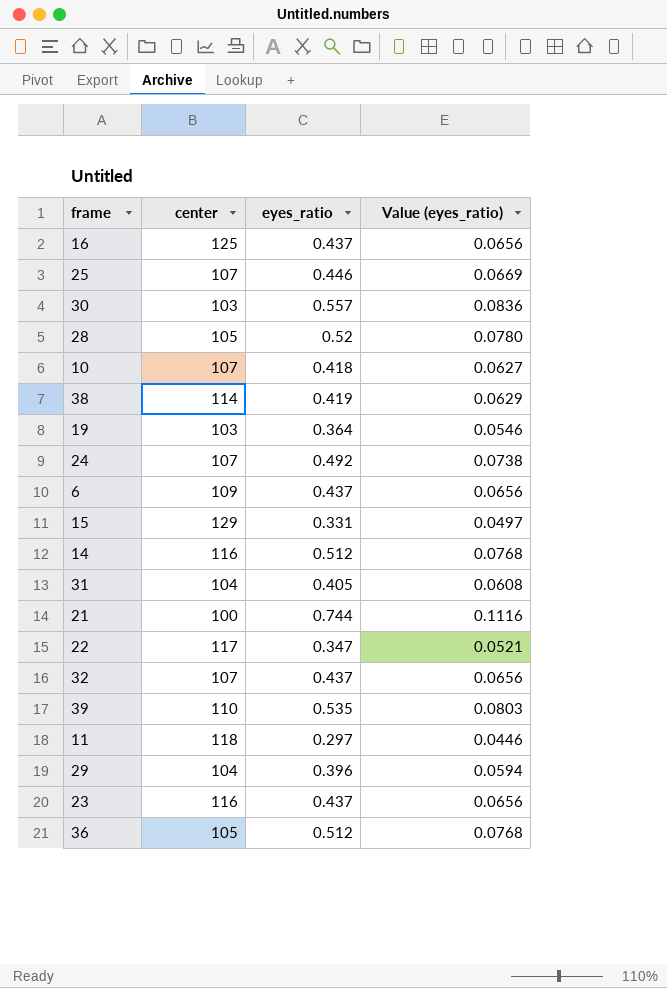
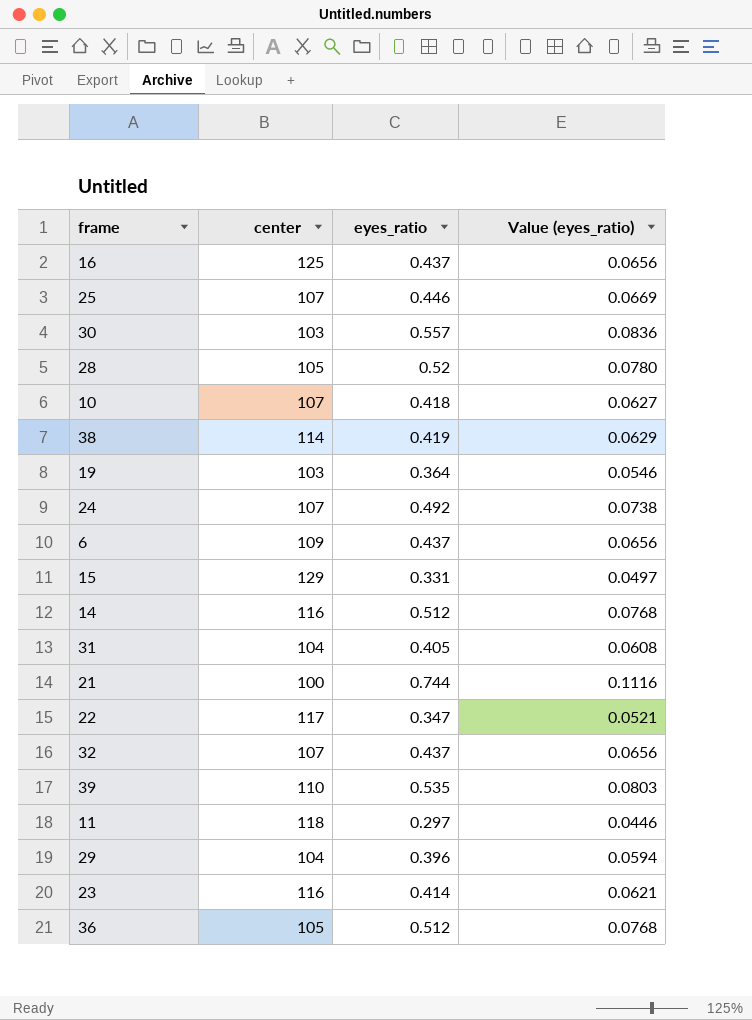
23 | eyes_ratio: 0.437 -> 0.414
23 | Value (eyes_ratio): 0.0656 -> 0.0621

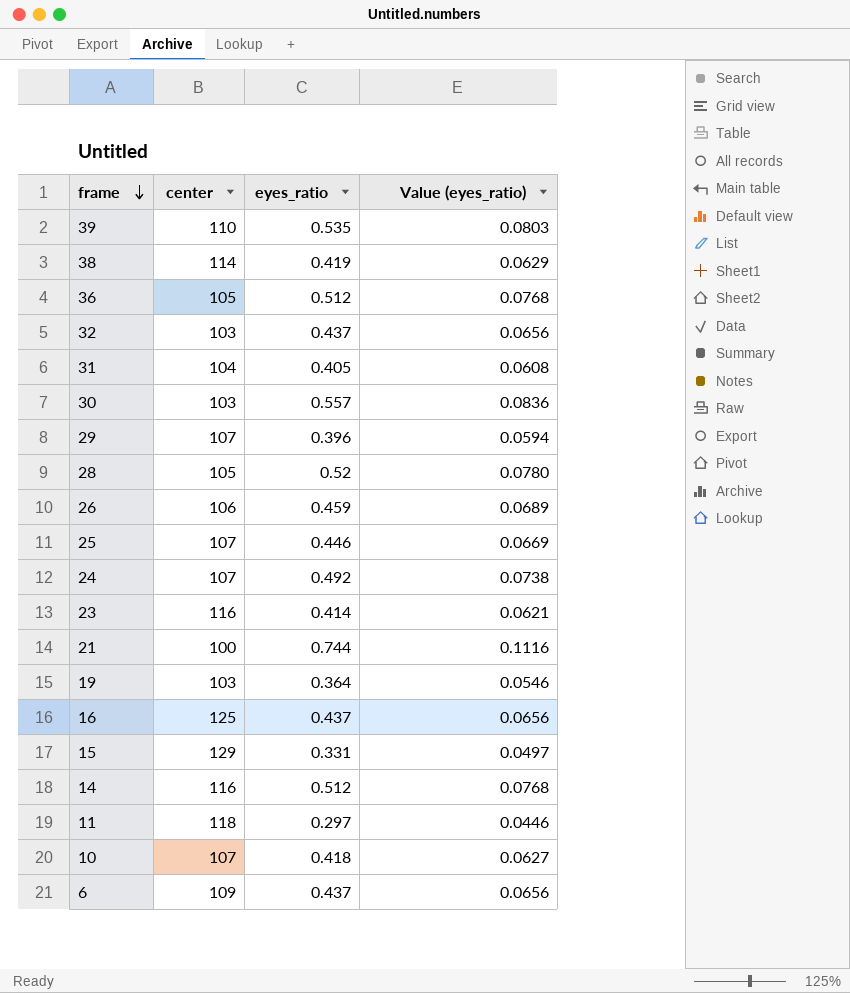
row order: none -> frame descending
row 22: 117 | 0.347 | 0.0521 -> none
32 | center: 107 -> 103
29 | center: 104 -> 107
row 26: none -> 106 | 0.459 | 0.0689

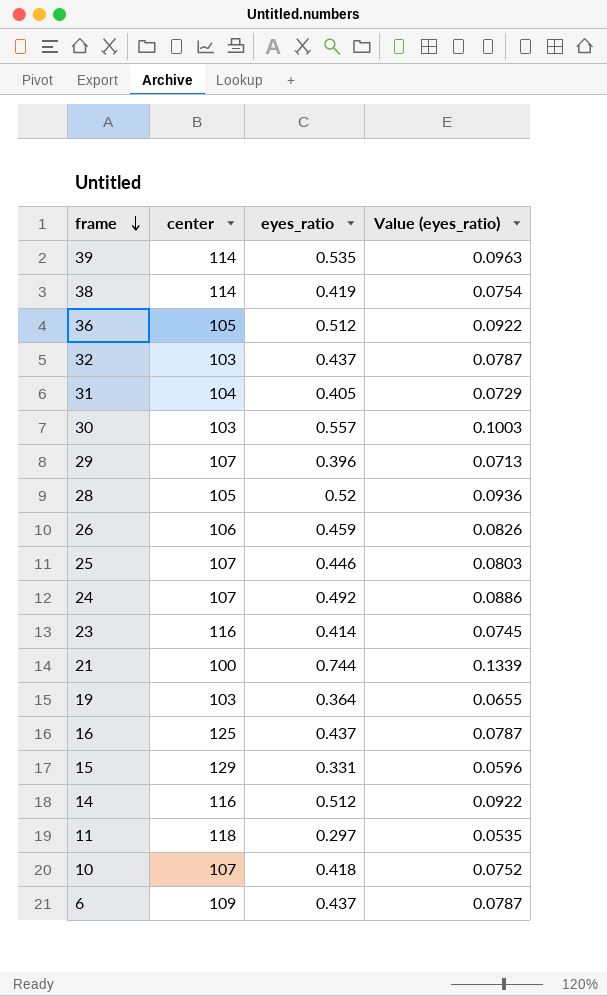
column Value (eyes_ratio) | formula: [eyes_ratio] * 0.15 -> [eyes_ratio] * 0.18
39 | center: 110 -> 114

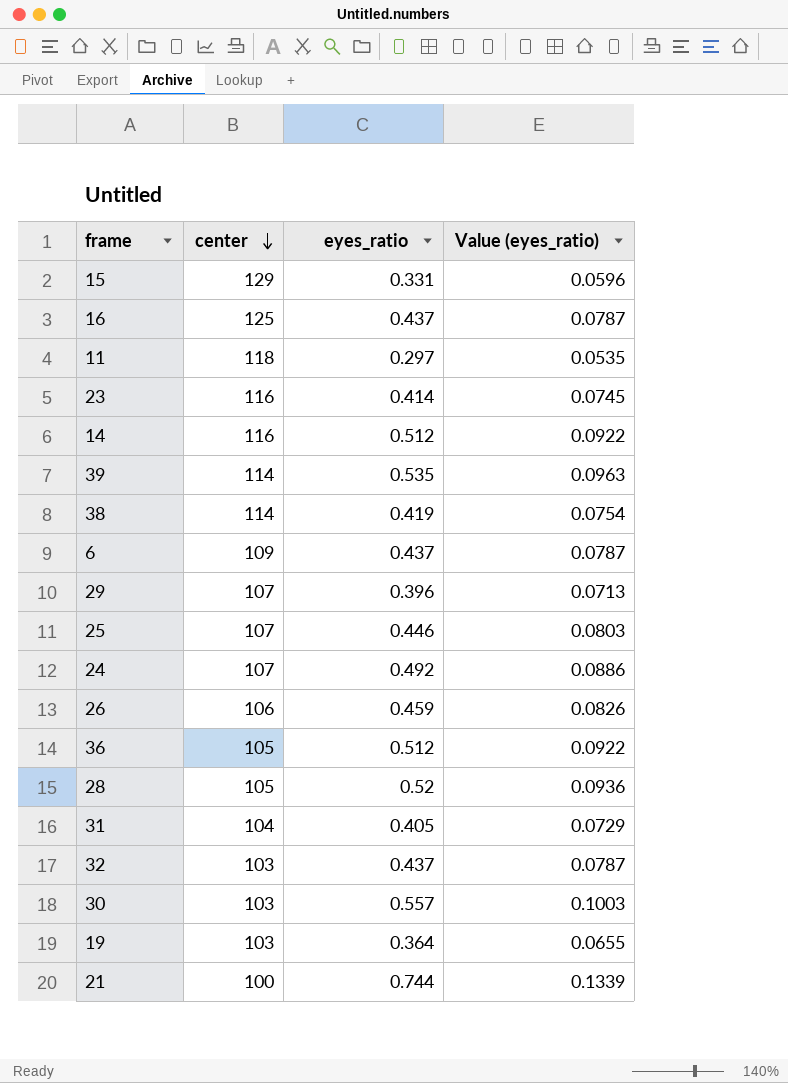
row order: frame descending -> center descending
row 10: 107 | 0.418 | 0.0752 -> none

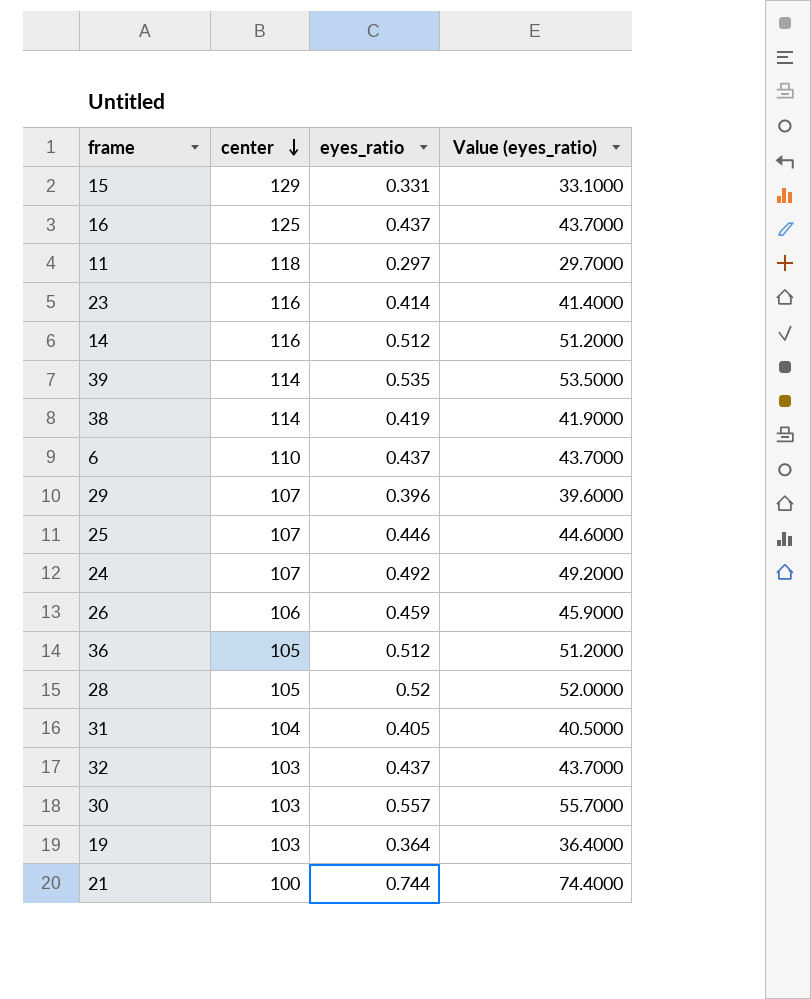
column Value (eyes_ratio) | formula: [eyes_ratio] * 0.18 -> [eyes_ratio] * 100
6 | center: 109 -> 110

